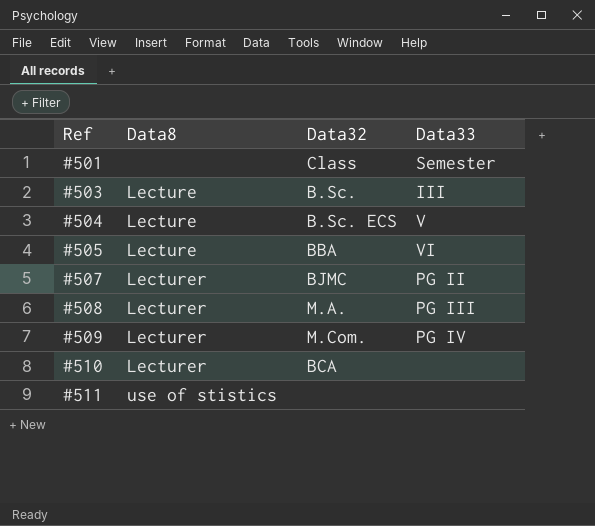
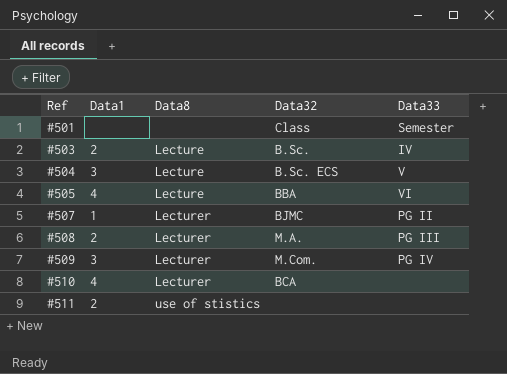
column Data1 | position: none -> 2
#503 | Data33: III -> IV

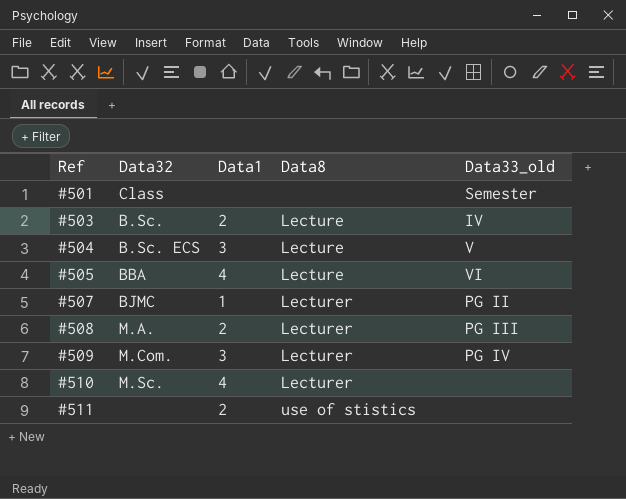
column Data32 | position: 4 -> 2
column name: Data33 -> Data33_old
#510 | Data32: BCA -> M.Sc.

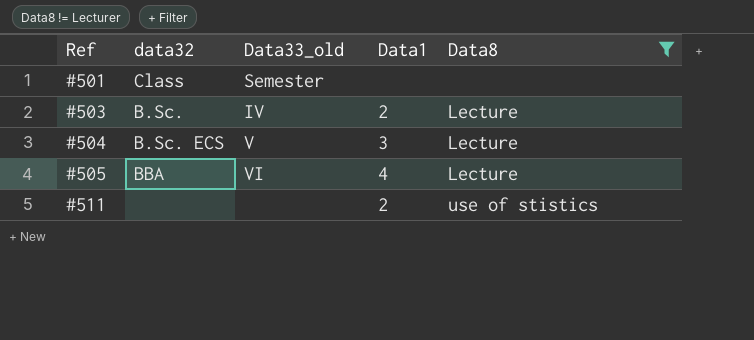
filter: none -> Data8 != Lecturer
column name: Data32 -> data32
column Data33_old | position: 5 -> 3

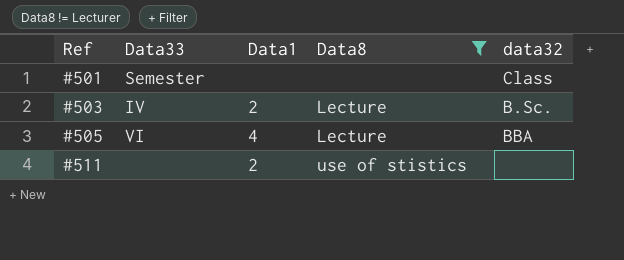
column name: Data33_old -> Data33
column data32 | position: 2 -> 5
row #504: B.Sc. ECS | V | 3 | Lecture -> none

